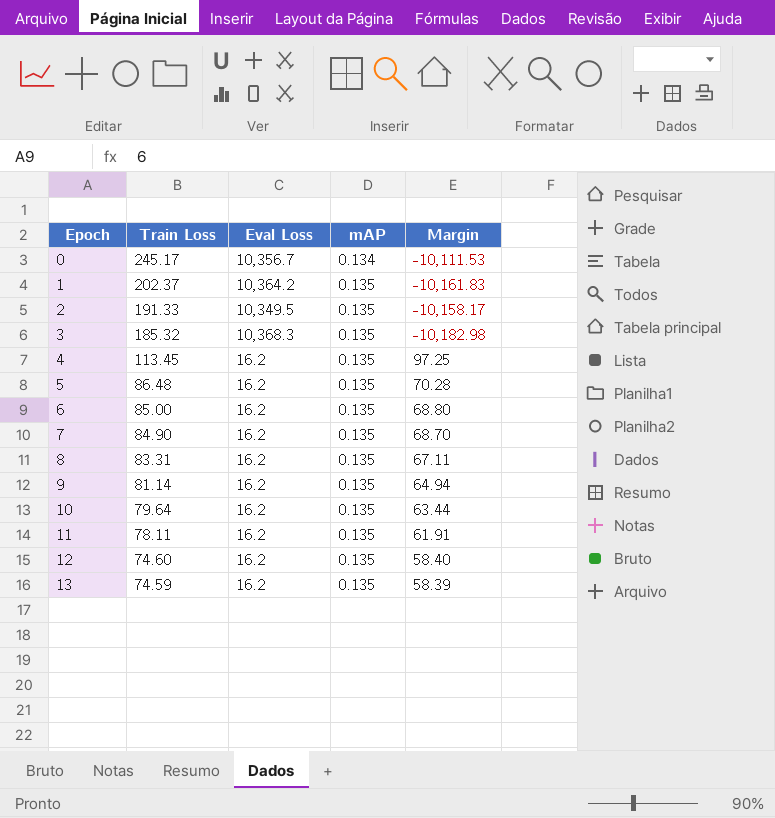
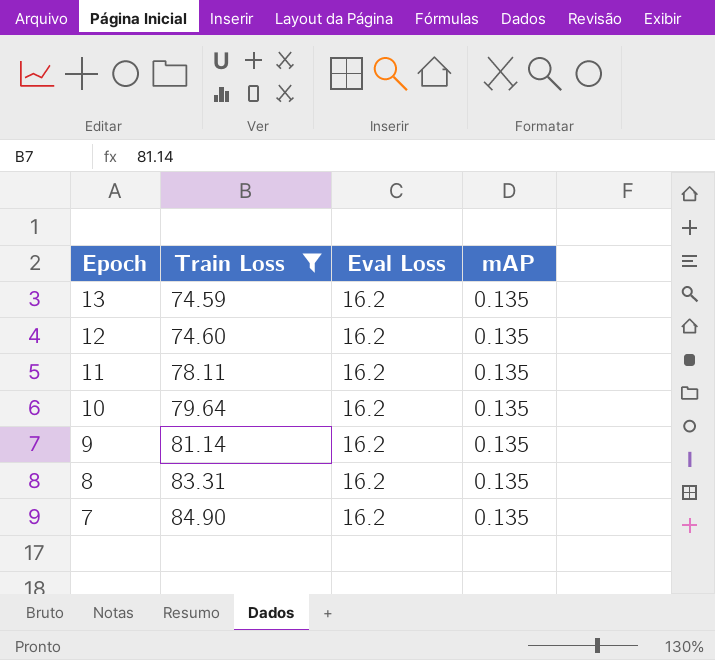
filter: none -> Train Loss <= 84.90
row order: Epoch ascending -> Epoch descending
column Margin | formula: [Train Loss] - [Eval Loss] -> none

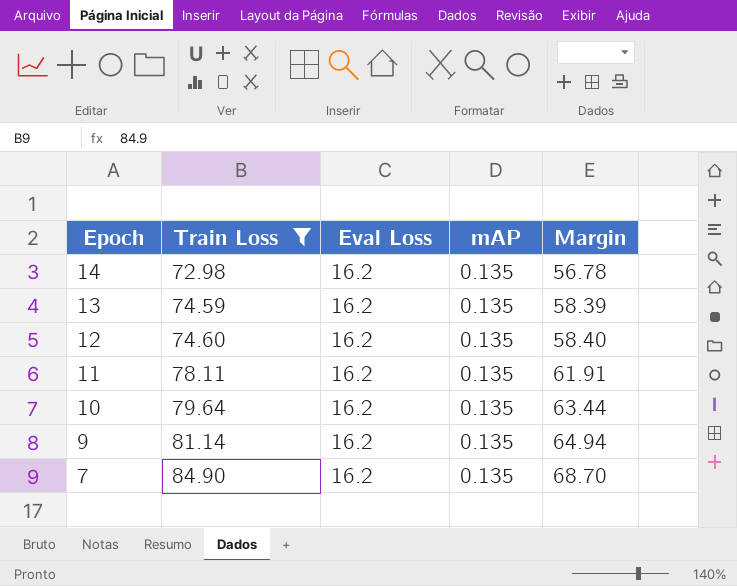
column Margin | formula: none -> [Train Loss] - [Eval Loss]
row 8: 83.31 | 16.2 | 0.135 -> none
row 14: none -> 72.98 | 16.2 | 0.135 | 56.78

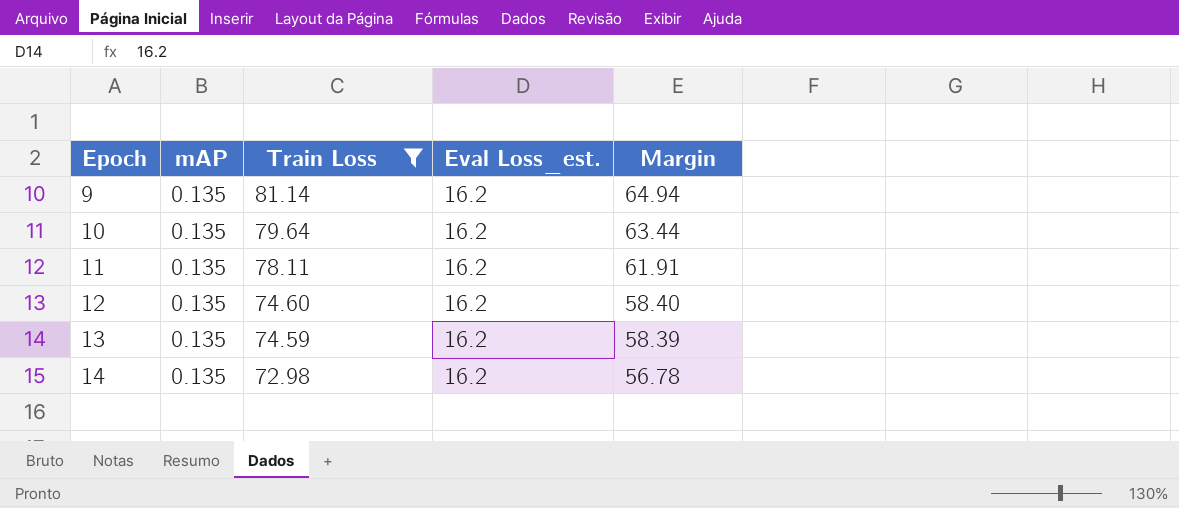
row order: Epoch descending -> Epoch ascending
column mAP | position: 4 -> 2
column name: Eval Loss -> Eval Loss_est.
row 7: 84.90 | 16.2 | 0.135 | 68.70 -> none

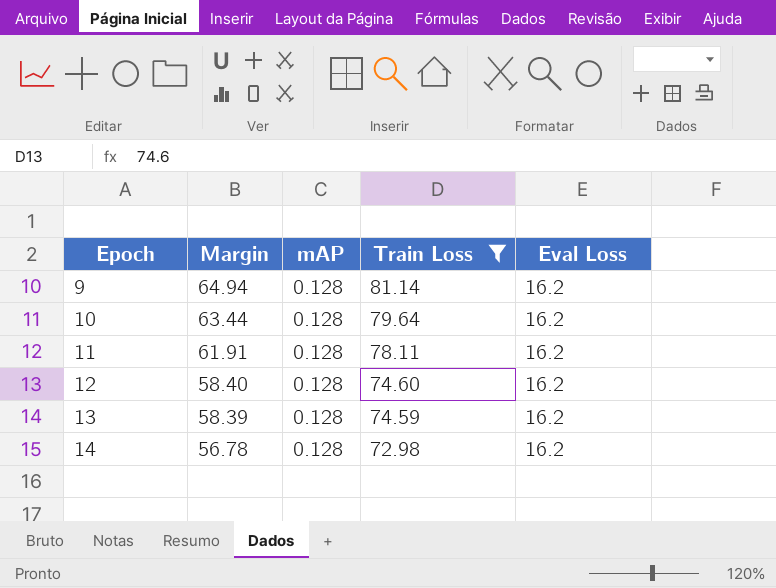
column Margin | position: 5 -> 2
column name: Eval Loss_est. -> Eval Loss
9 | mAP: 0.135 -> 0.128
10 | mAP: 0.135 -> 0.128
11 | mAP: 0.135 -> 0.128
12 | mAP: 0.135 -> 0.128
13 | mAP: 0.135 -> 0.128
14 | mAP: 0.135 -> 0.128

